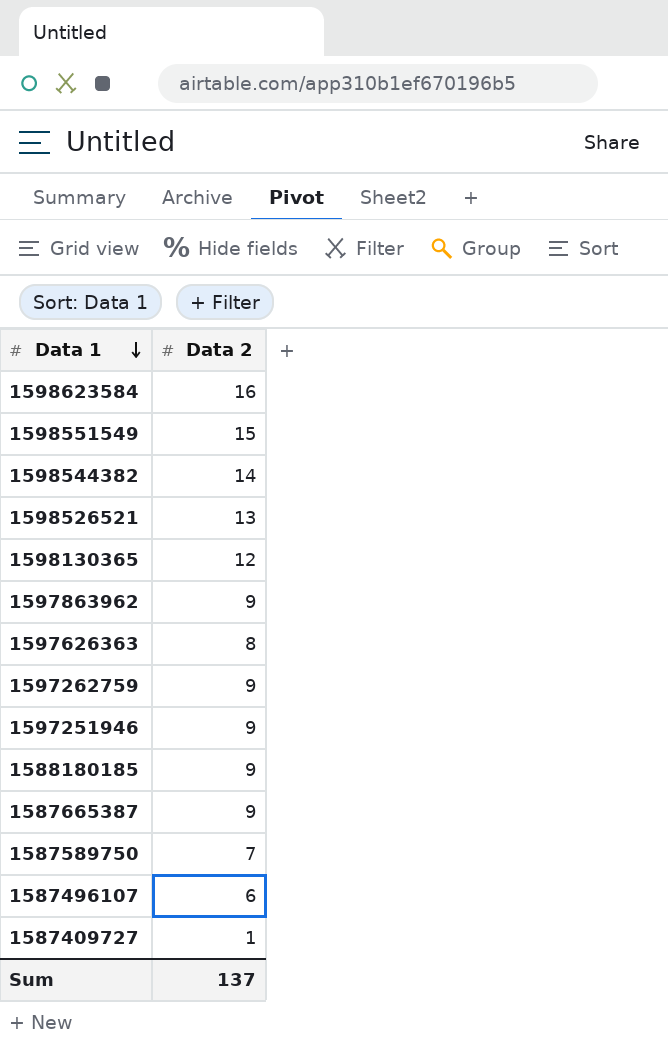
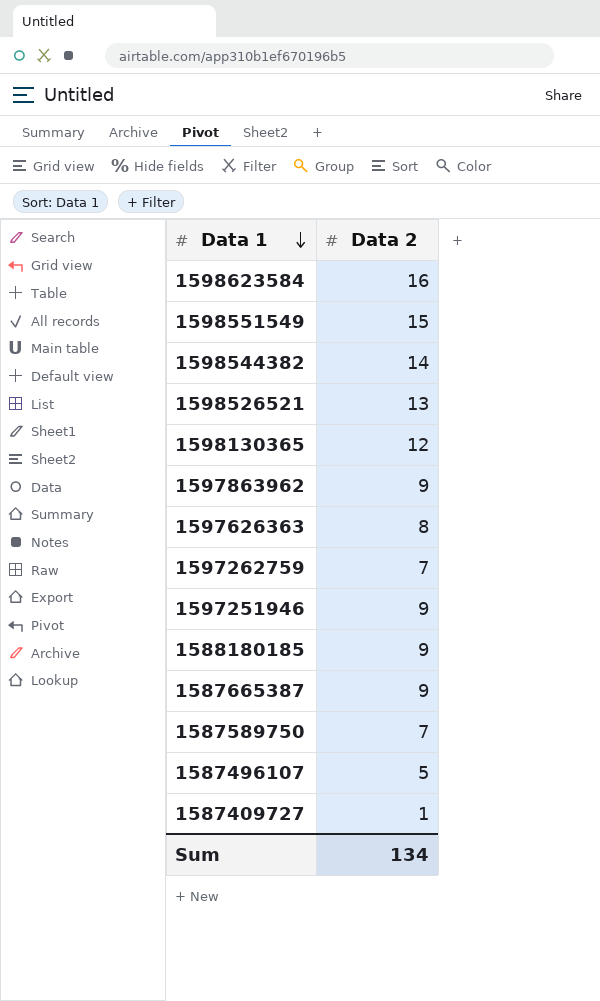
1597262759 | Data 2: 9 -> 7
1587496107 | Data 2: 6 -> 5
Sum | Data 2: 137 -> 134

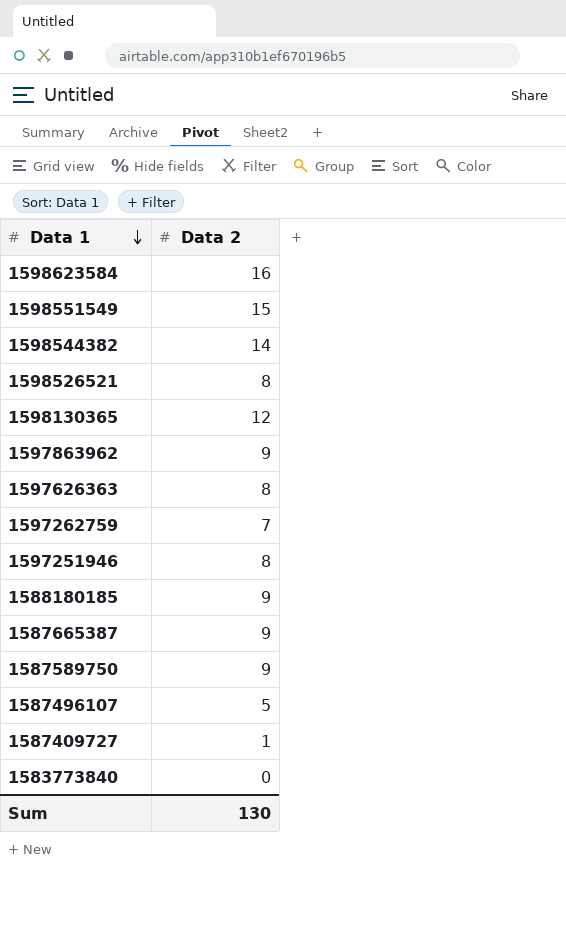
1598526521 | Data 2: 13 -> 8
1597251946 | Data 2: 9 -> 8
1587589750 | Data 2: 7 -> 9
row 1583773840: none -> 0
Sum | Data 2: 134 -> 130

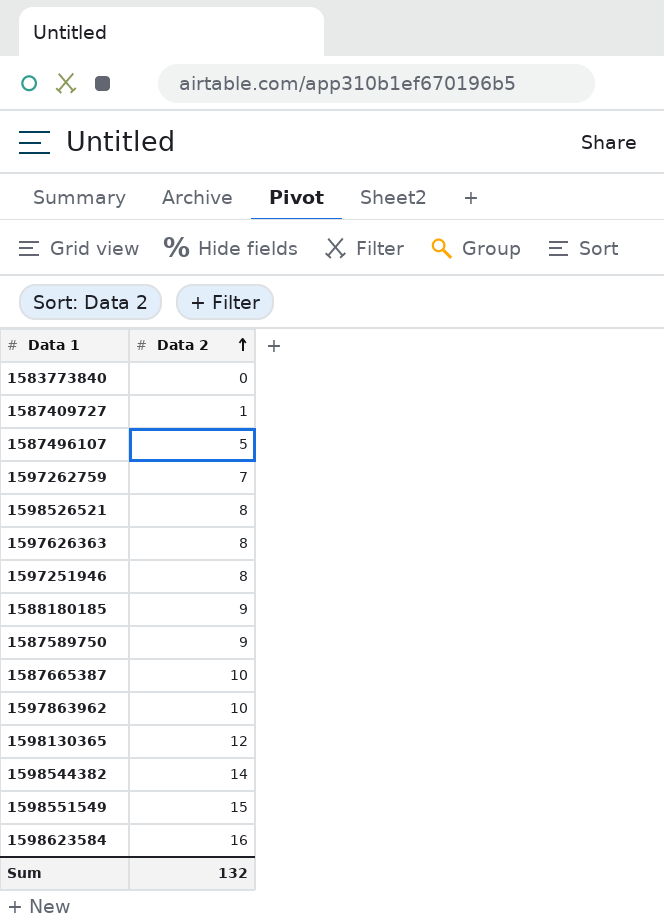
row order: Data 1 descending -> Data 2 ascending
1587665387 | Data 2: 9 -> 10
1597863962 | Data 2: 9 -> 10
Sum | Data 2: 130 -> 132

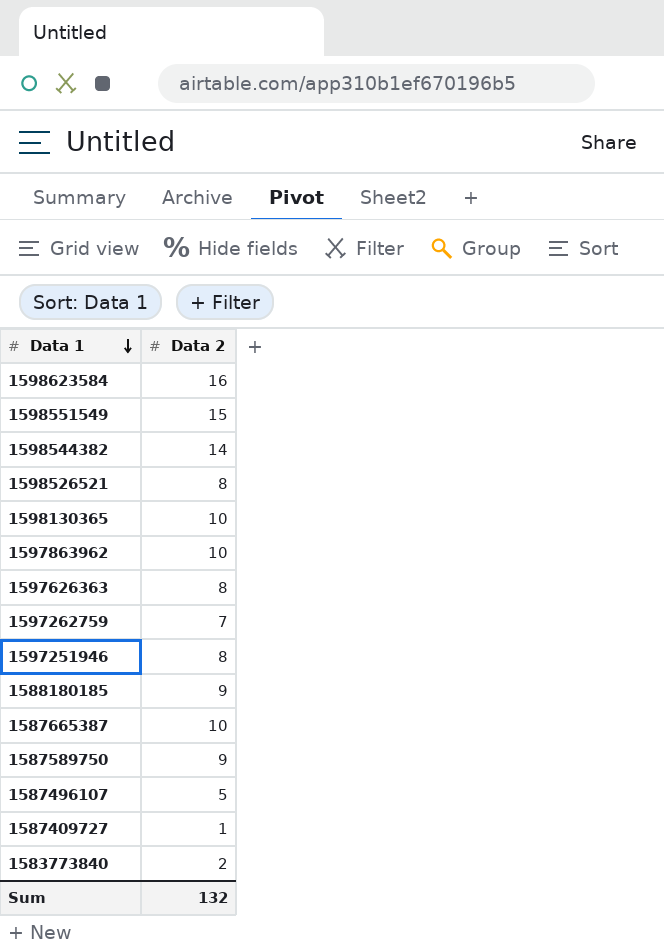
row order: Data 2 ascending -> Data 1 descending
1598130365 | Data 2: 12 -> 10
1583773840 | Data 2: 0 -> 2

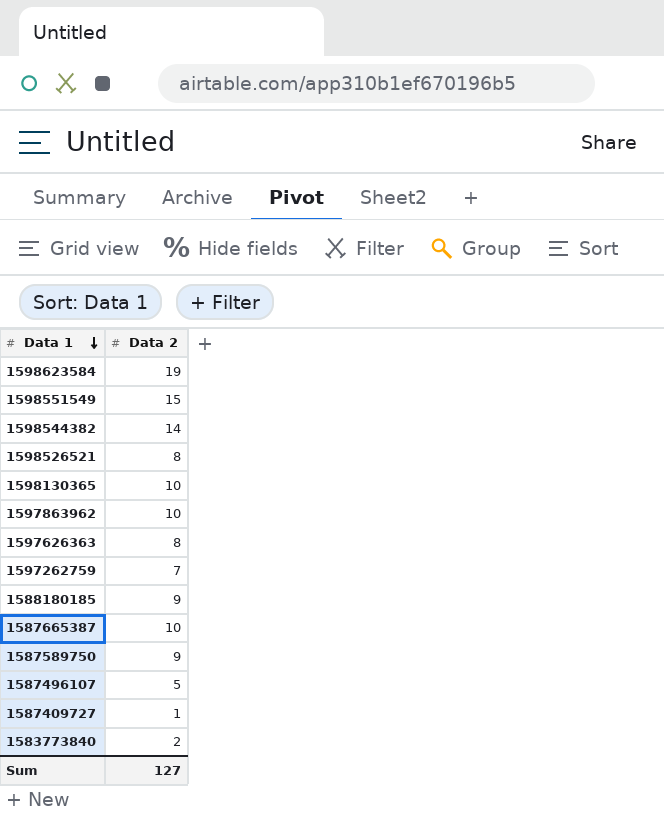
row 1597251946: 8 -> none
1598623584 | Data 2: 16 -> 19
Sum | Data 2: 132 -> 127

